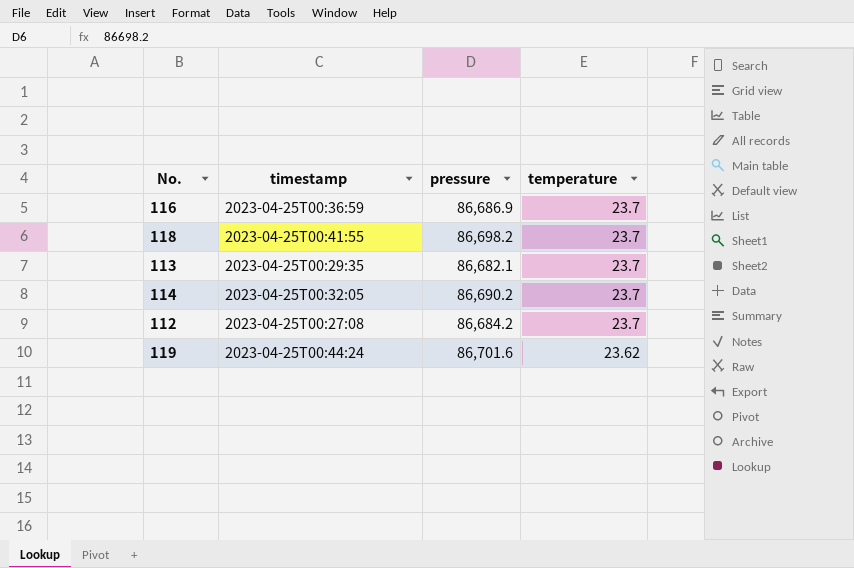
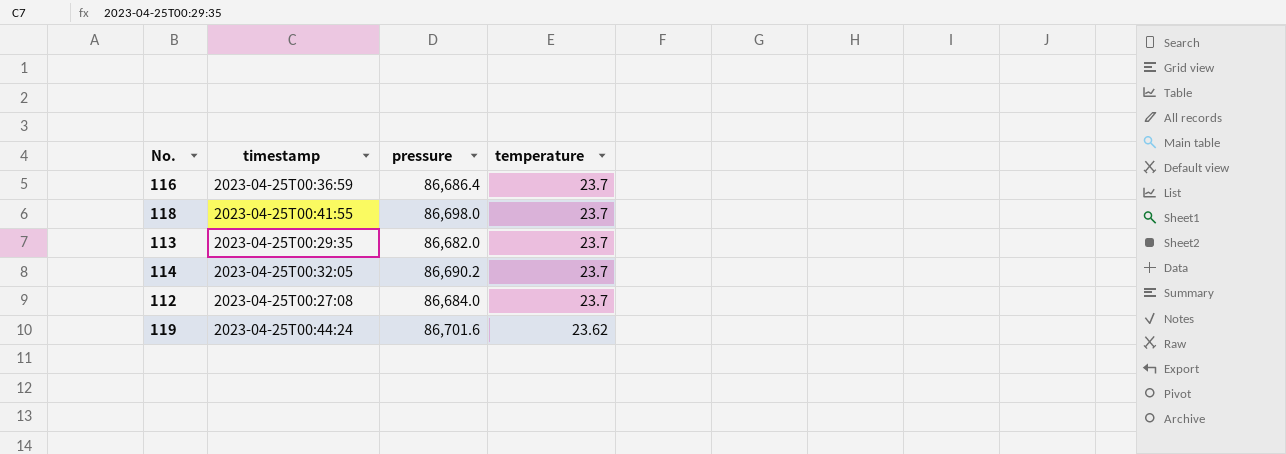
116 | pressure: 86,686.9 -> 86,686.4
118 | pressure: 86,698.2 -> 86,698.0
113 | pressure: 86,682.1 -> 86,682.0
112 | pressure: 86,684.2 -> 86,684.0

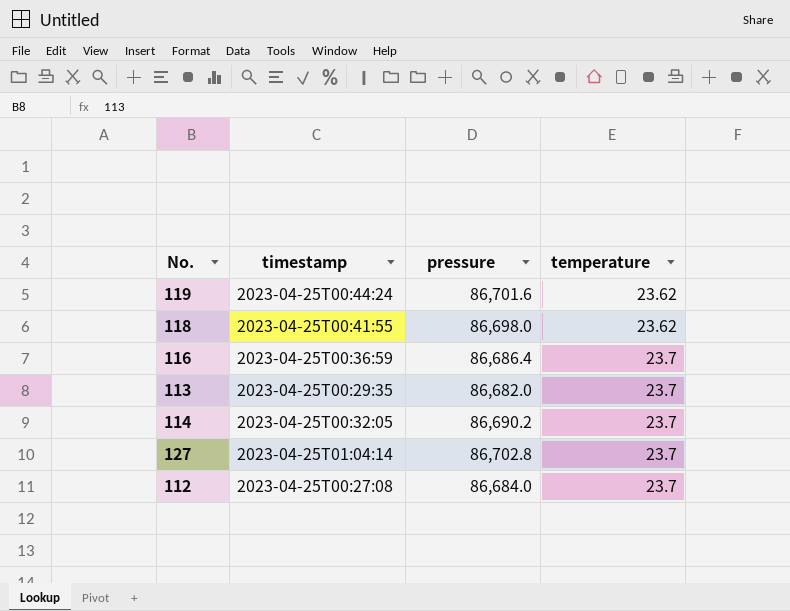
row order: temperature descending -> temperature ascending
118 | temperature: 23.7 -> 23.62
row 127: none -> 2023-04-25T01:04:14 | 86,702.8 | 23.7

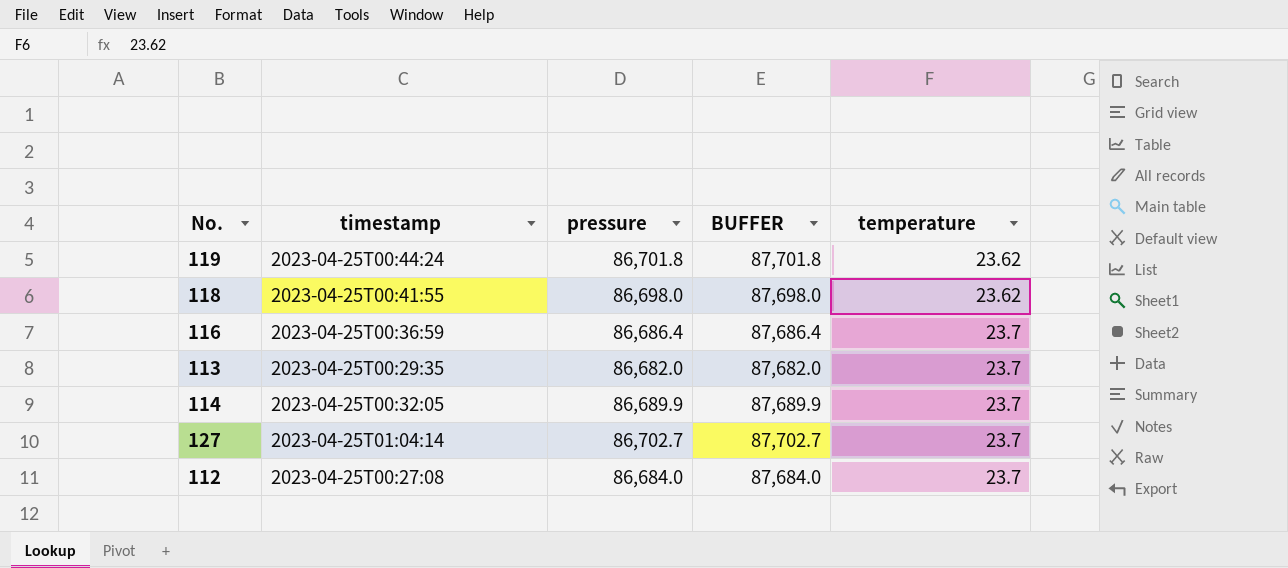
column BUFFER | formula: none -> [pressure] + 1000
119 | pressure: 86,701.6 -> 86,701.8
114 | pressure: 86,690.2 -> 86,689.9
127 | pressure: 86,702.8 -> 86,702.7

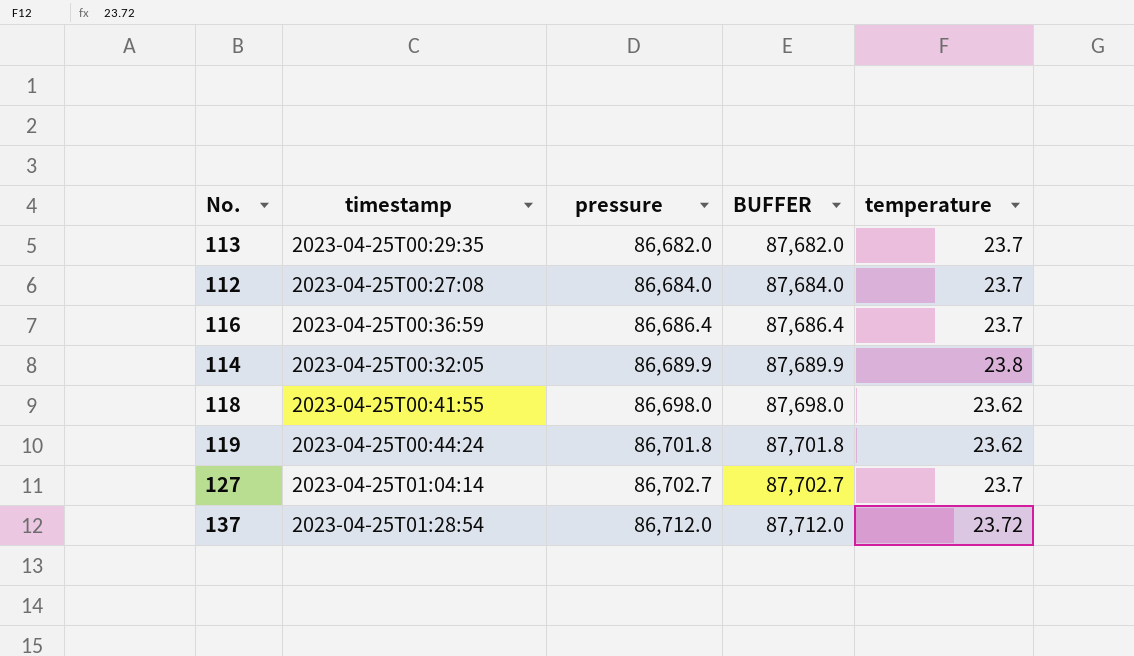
row order: temperature ascending -> pressure ascending
114 | temperature: 23.7 -> 23.8
row 137: none -> 2023-04-25T01:28:54 | 86,712.0 | 87,712.0 | 23.72

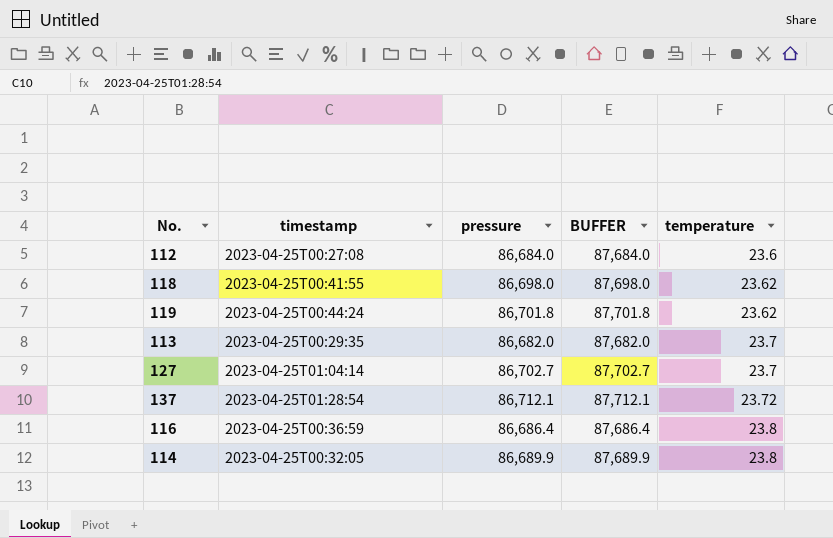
row order: pressure ascending -> temperature ascending
112 | temperature: 23.7 -> 23.6
137 | pressure: 86,712.0 -> 86,712.1
137 | BUFFER: 87,712.0 -> 87,712.1
116 | temperature: 23.7 -> 23.8

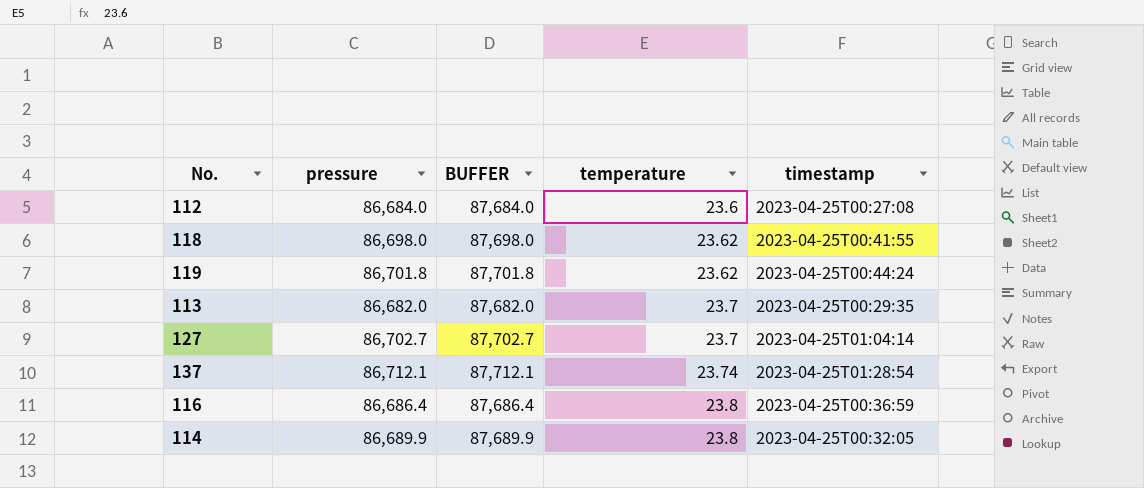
column timestamp | position: 2 -> 5
137 | temperature: 23.72 -> 23.74

